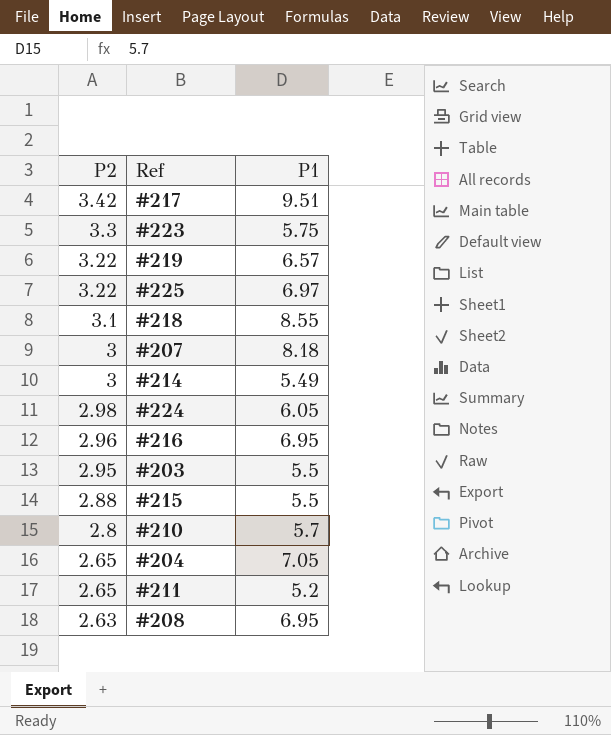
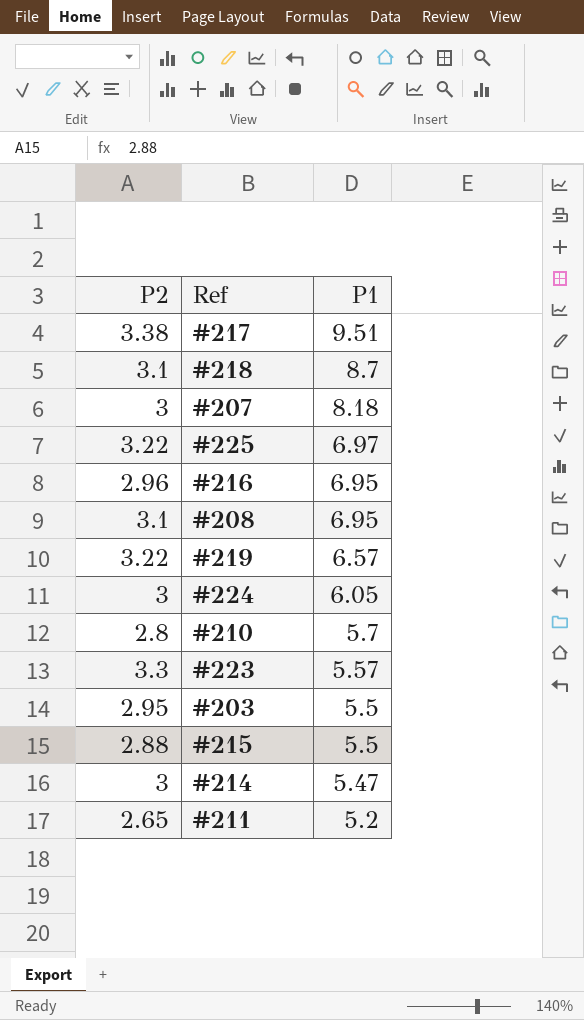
row order: P2 descending -> P1 descending
row #204: 2.65 | 7.05 -> none
#217 | P2: 3.42 -> 3.38
#218 | P1: 8.55 -> 8.7
#208 | P2: 2.63 -> 3.1
#224 | P2: 2.98 -> 3
#223 | P1: 5.75 -> 5.57
#214 | P1: 5.49 -> 5.47

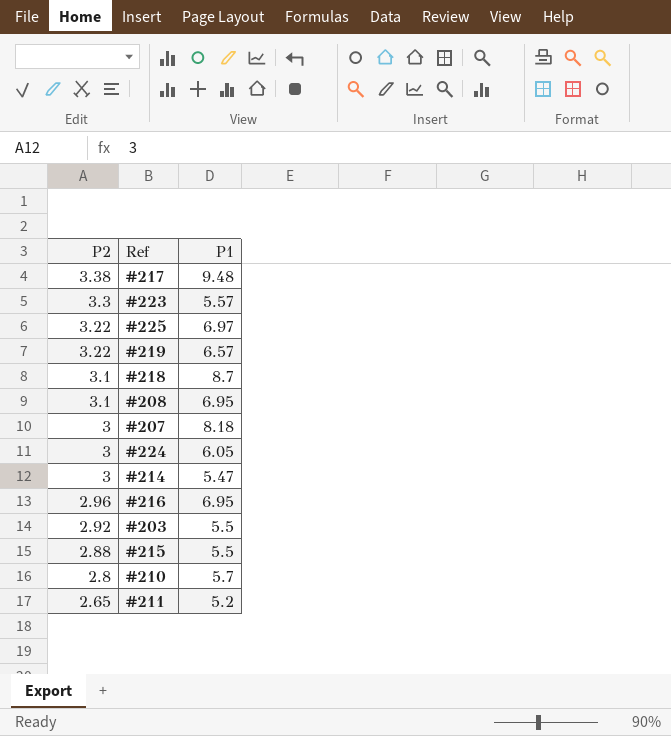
row order: P1 descending -> P2 descending
#217 | P1: 9.51 -> 9.48
#203 | P2: 2.95 -> 2.92

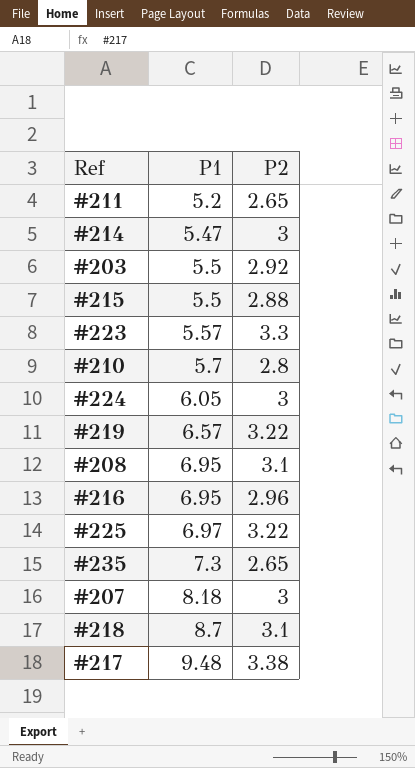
row order: P2 descending -> P1 ascending
column P2 | position: 1 -> 3
row #235: none -> 7.3 | 2.65

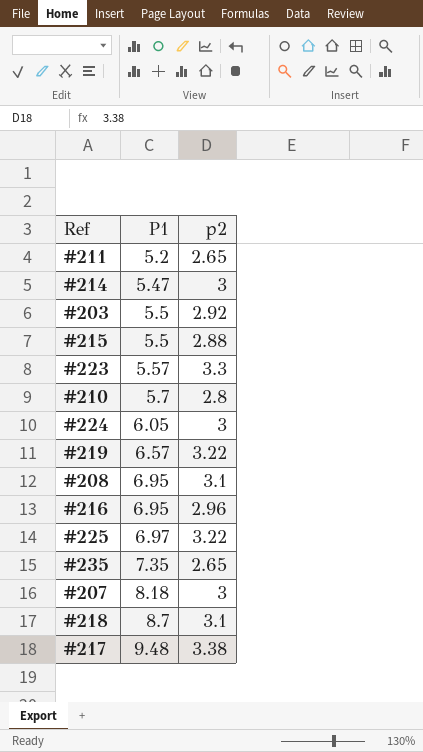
column name: P2 -> p2
#235 | P1: 7.3 -> 7.35

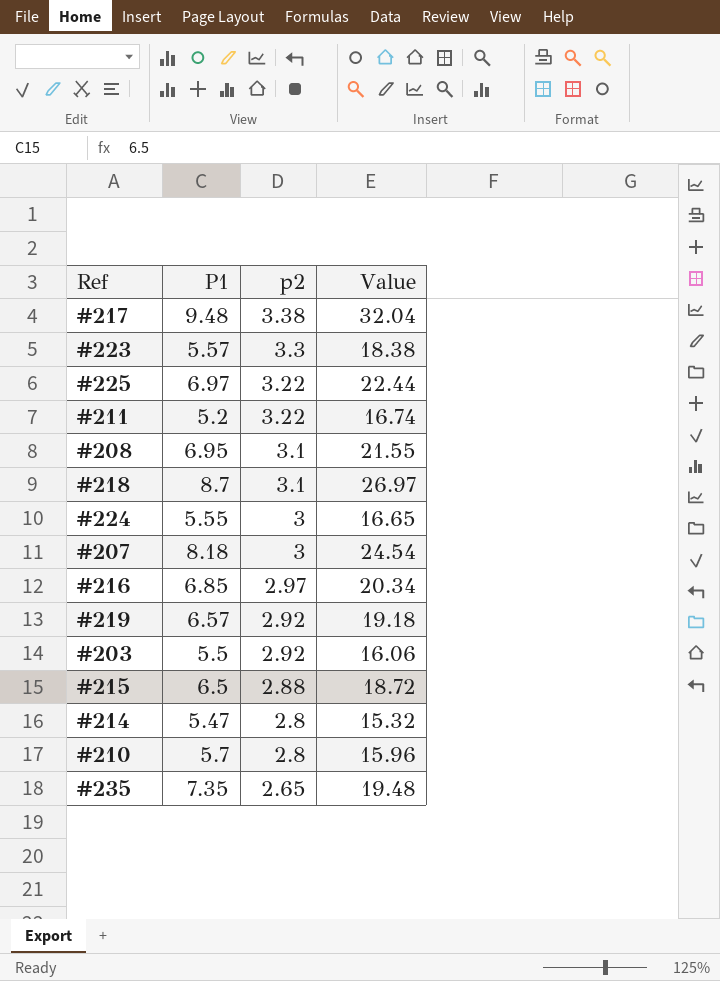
row order: P1 ascending -> p2 descending
column Value | formula: none -> [P1] * [p2]
#211 | p2: 2.65 -> 3.22
#224 | P1: 6.05 -> 5.55
#216 | P1: 6.95 -> 6.85
#216 | p2: 2.96 -> 2.97
#219 | p2: 3.22 -> 2.92
#215 | P1: 5.5 -> 6.5
#214 | p2: 3 -> 2.8

